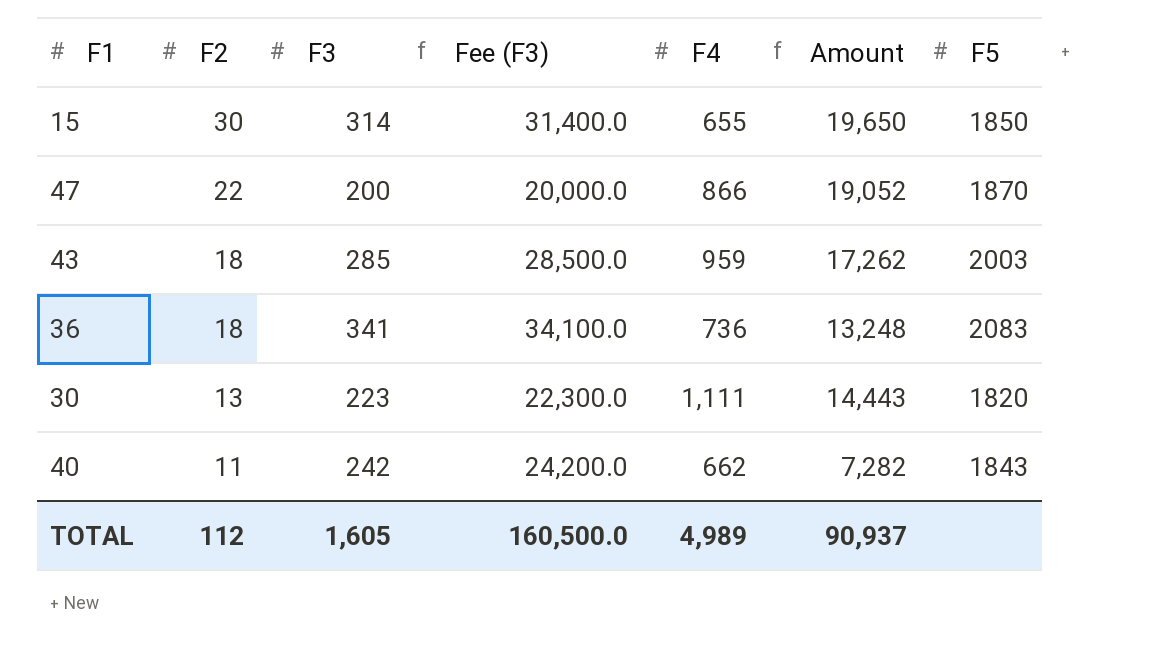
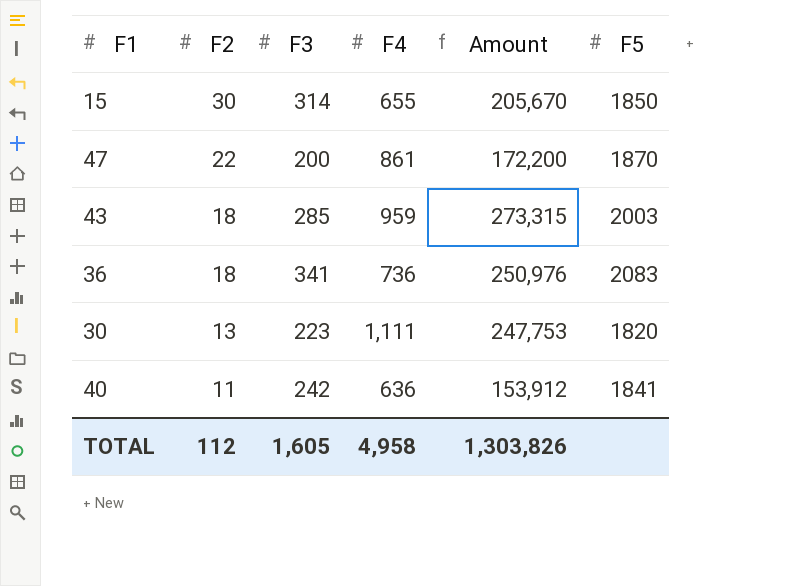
column Fee (F3) | formula: [F3] * 100 -> none
column Amount | formula: [F2] * [F4] -> [F3] * [F4]
47 | F4: 866 -> 861
40 | F4: 662 -> 636
40 | F5: 1843 -> 1841
TOTAL | F4: 4,989 -> 4,958
TOTAL | Amount: 90,937 -> 1,303,826

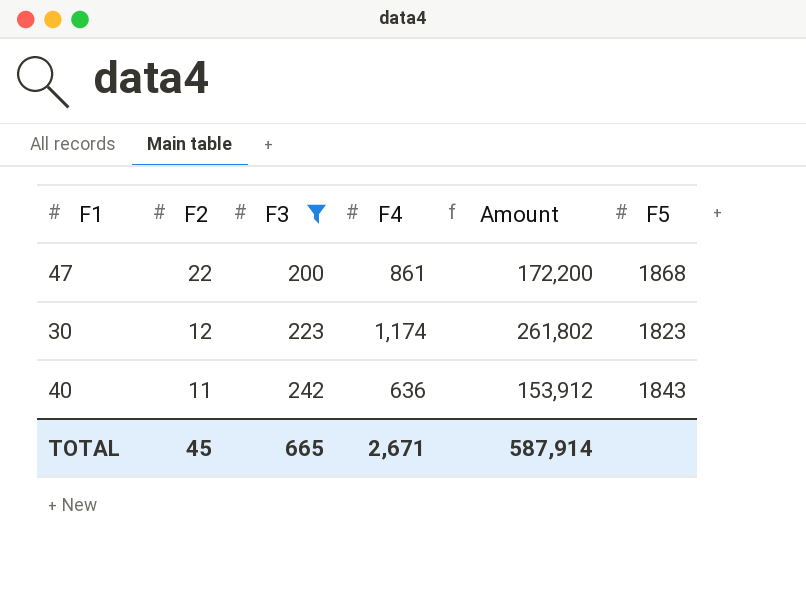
filter: none -> F3 <= 242
47 | F5: 1870 -> 1868
30 | F2: 13 -> 12
30 | F4: 1,111 -> 1,174
30 | Amount: 247,753 -> 261,802
30 | F5: 1820 -> 1823
40 | F5: 1841 -> 1843
TOTAL | F2: 112 -> 45
TOTAL | F3: 1,605 -> 665
TOTAL | F4: 4,958 -> 2,671
TOTAL | Amount: 1,303,826 -> 587,914

